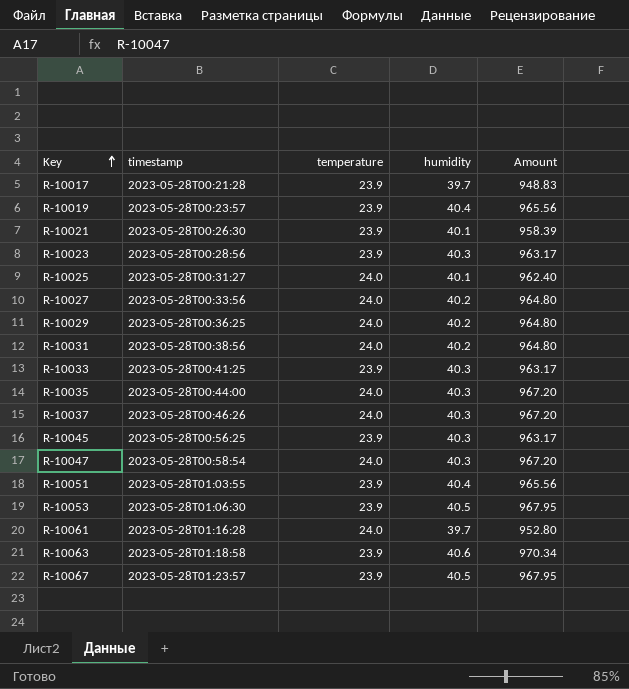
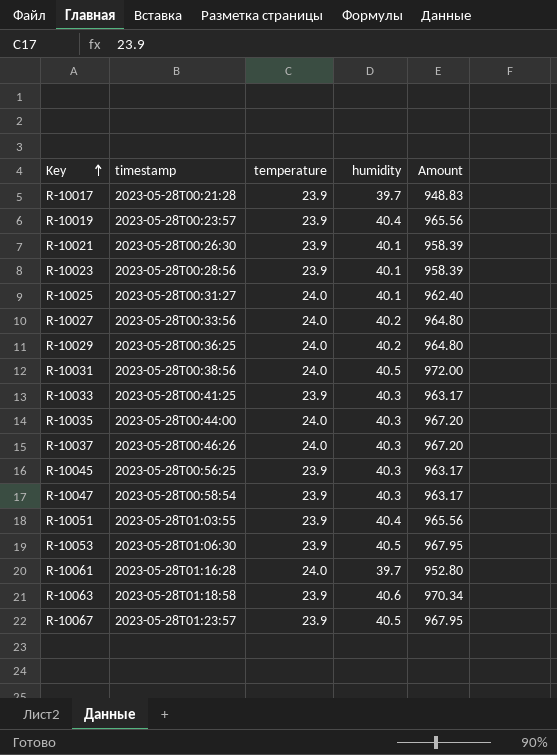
R-10023 | humidity: 40.3 -> 40.1
R-10023 | Amount: 963.17 -> 958.39
R-10031 | humidity: 40.2 -> 40.5
R-10031 | Amount: 964.80 -> 972.00
R-10047 | temperature: 24.0 -> 23.9
R-10047 | Amount: 967.20 -> 963.17

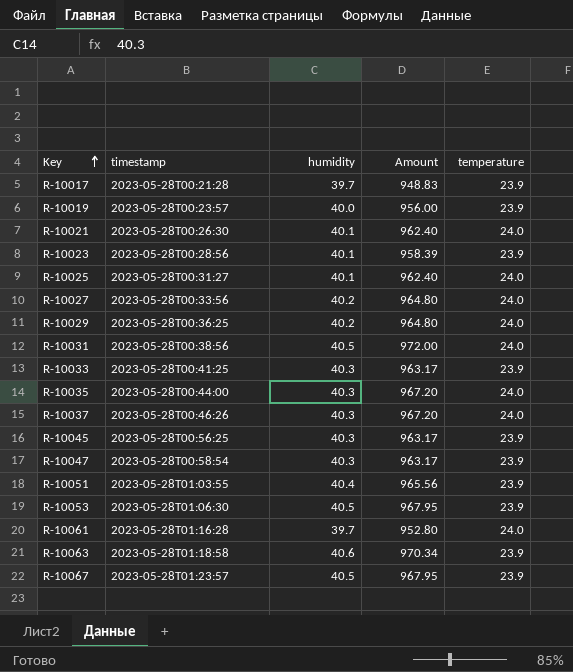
column temperature | position: 3 -> 5
R-10019 | humidity: 40.4 -> 40.0
R-10019 | Amount: 965.56 -> 956.00
R-10021 | Amount: 958.39 -> 962.40
R-10021 | temperature: 23.9 -> 24.0

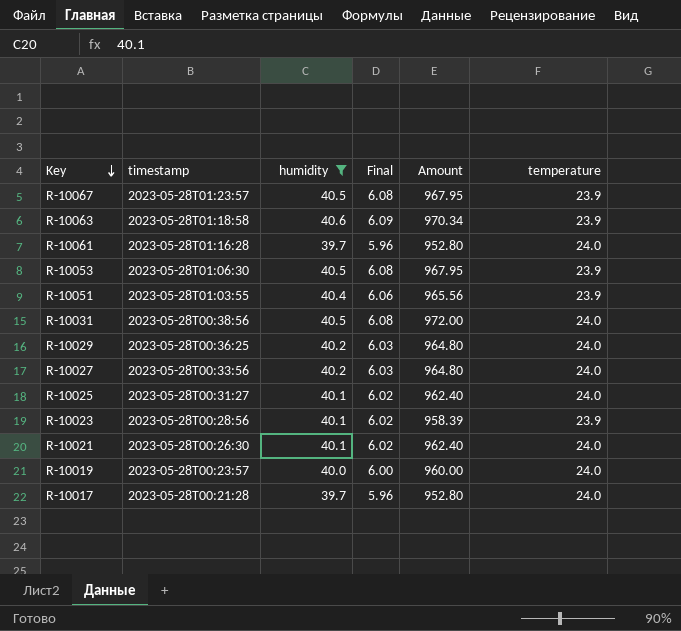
filter: none -> humidity != 40.3
row order: Key ascending -> Key descending
column Final | formula: none -> [humidity] * 0.15
R-10019 | Amount: 956.00 -> 960.00
R-10019 | temperature: 23.9 -> 24.0
R-10017 | Amount: 948.83 -> 952.80
R-10017 | temperature: 23.9 -> 24.0

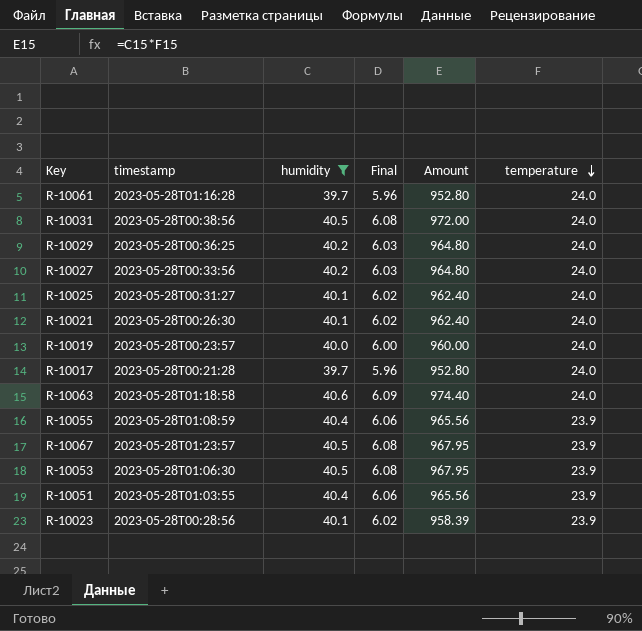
row order: Key descending -> temperature descending
R-10063 | Amount: 970.34 -> 974.40
R-10063 | temperature: 23.9 -> 24.0
row R-10055: none -> 2023-05-28T01:08:59 | 40.4 | 6.06 | 965.56 | 23.9

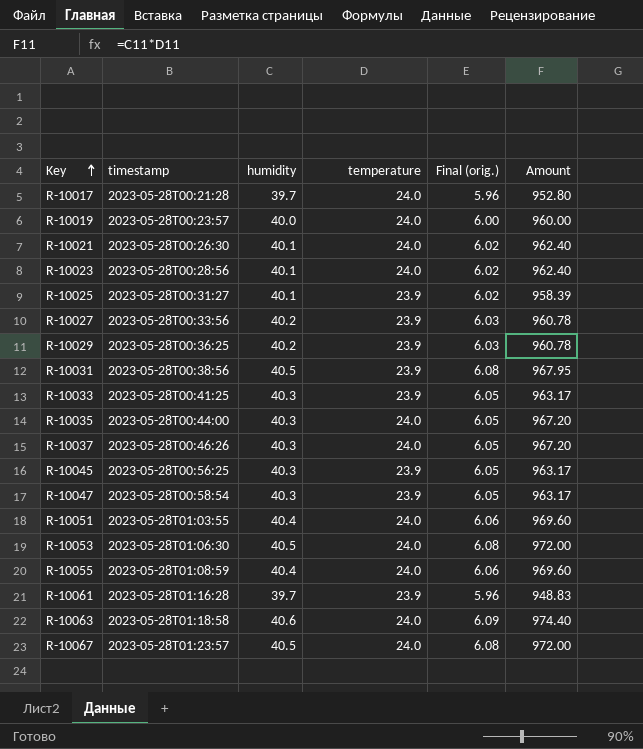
filter: humidity != 40.3 -> none
row order: temperature descending -> Key ascending
column temperature | position: 6 -> 4
column name: Final -> Final (orig.)
R-10023 | temperature: 23.9 -> 24.0
R-10023 | Amount: 958.39 -> 962.40
R-10025 | temperature: 24.0 -> 23.9
R-10025 | Amount: 962.40 -> 958.39
R-10027 | temperature: 24.0 -> 23.9
R-10027 | Amount: 964.80 -> 960.78
R-10029 | temperature: 24.0 -> 23.9
R-10029 | Amount: 964.80 -> 960.78
R-10031 | temperature: 24.0 -> 23.9
R-10031 | Amount: 972.00 -> 967.95
R-10051 | temperature: 23.9 -> 24.0
R-10051 | Amount: 965.56 -> 969.60
R-10053 | temperature: 23.9 -> 24.0
R-10053 | Amount: 967.95 -> 972.00
R-10055 | temperature: 23.9 -> 24.0
R-10055 | Amount: 965.56 -> 969.60
R-10061 | temperature: 24.0 -> 23.9
R-10061 | Amount: 952.80 -> 948.83
R-10067 | temperature: 23.9 -> 24.0
R-10067 | Amount: 967.95 -> 972.00

